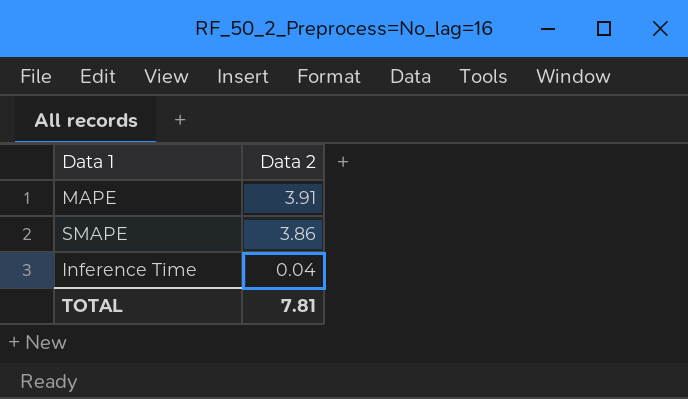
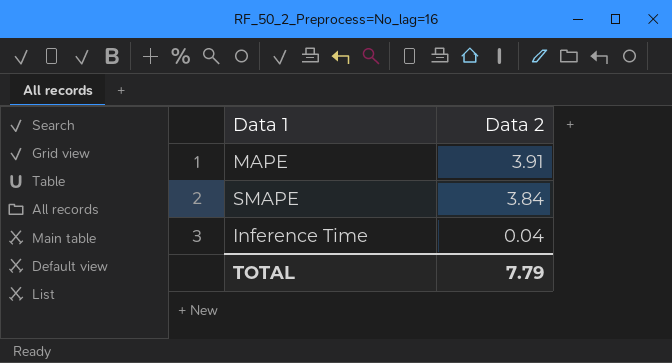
SMAPE | Data 2: 3.86 -> 3.84
TOTAL | Data 2: 7.81 -> 7.79

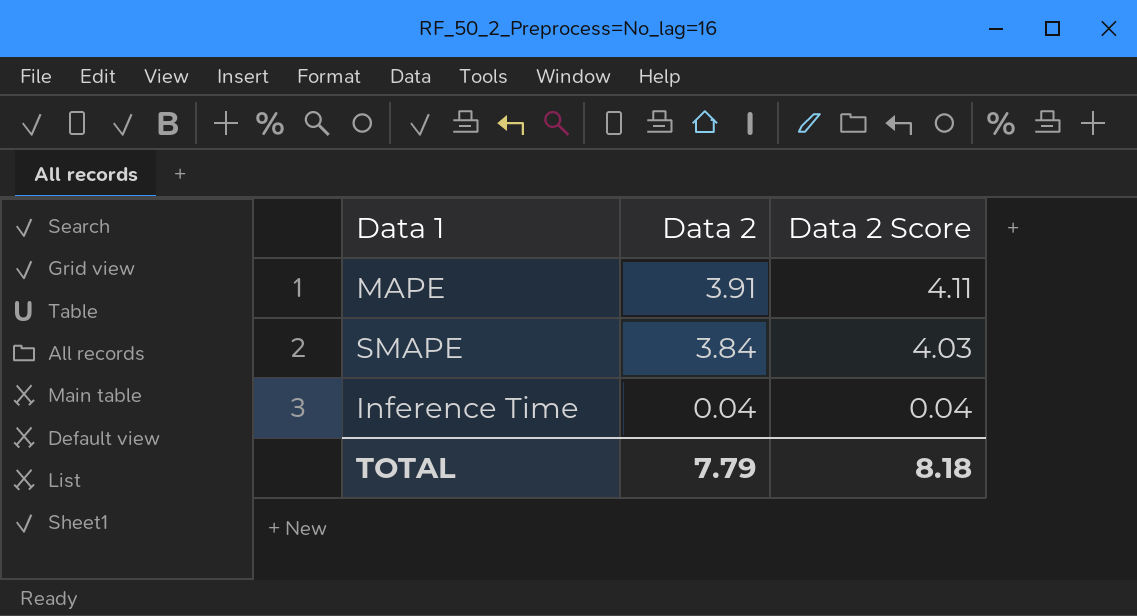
column Data 2 Score | formula: none -> [Data 2] * 1.05

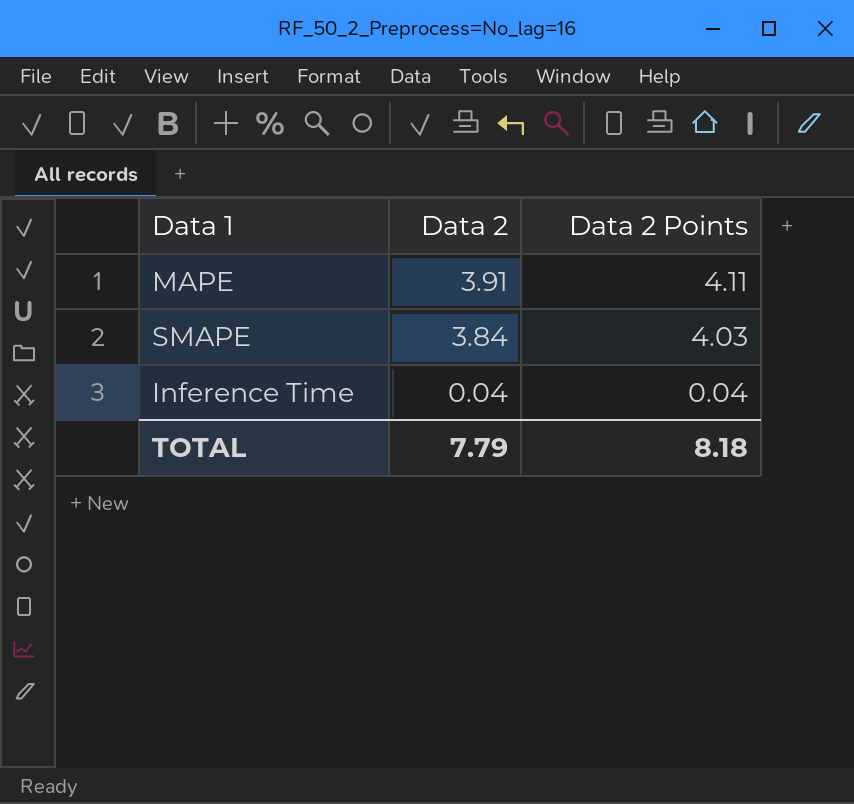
column name: Data 2 Score -> Data 2 Points

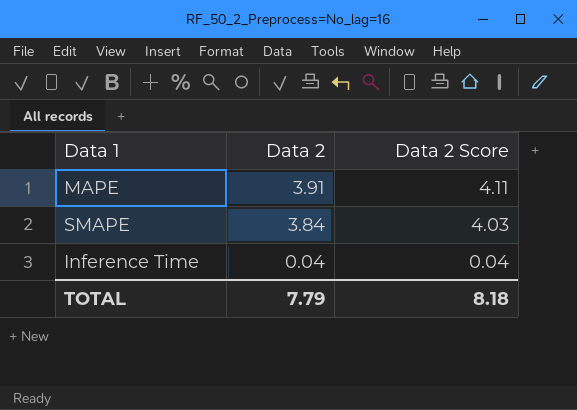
column name: Data 2 Points -> Data 2 Score

